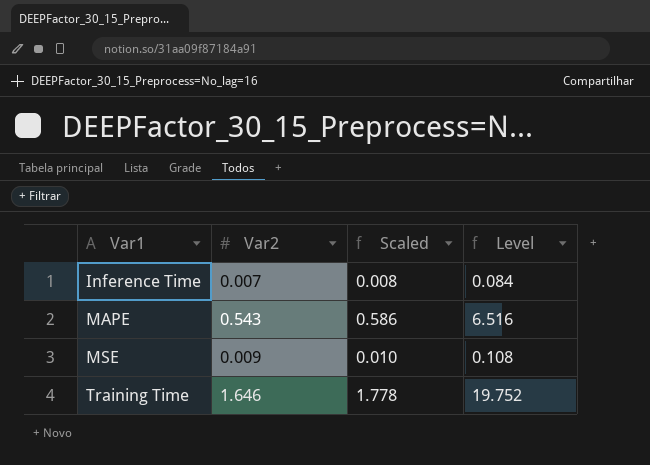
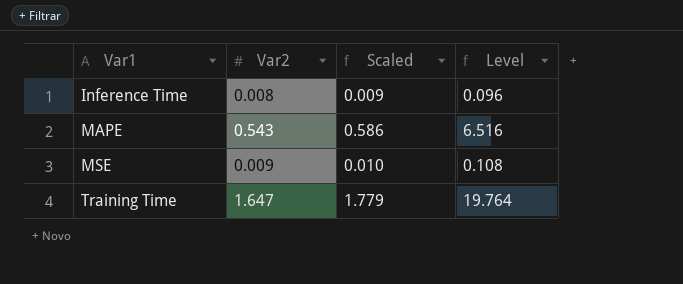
Inference Time | Var2: 0.007 -> 0.008
Inference Time | Scaled: 0.008 -> 0.009
Inference Time | Level: 0.084 -> 0.096
Training Time | Var2: 1.646 -> 1.647
Training Time | Scaled: 1.778 -> 1.779
Training Time | Level: 19.752 -> 19.764

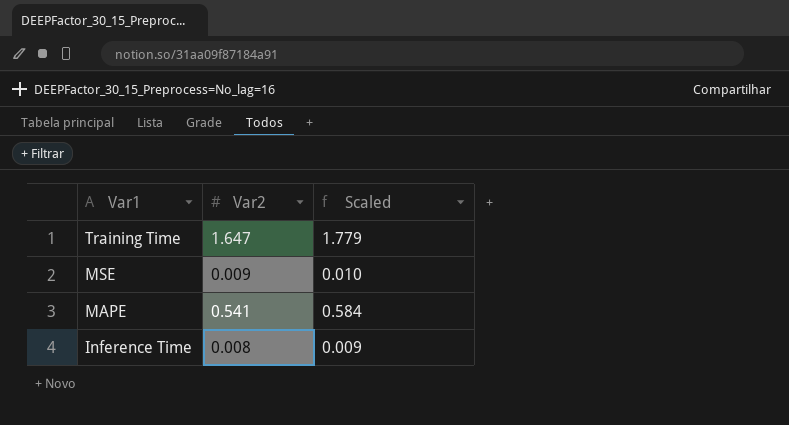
row order: Var1 ascending -> Var1 descending
column Level | formula: [Var2] * 12 -> none
MAPE | Var2: 0.543 -> 0.541
MAPE | Scaled: 0.586 -> 0.584

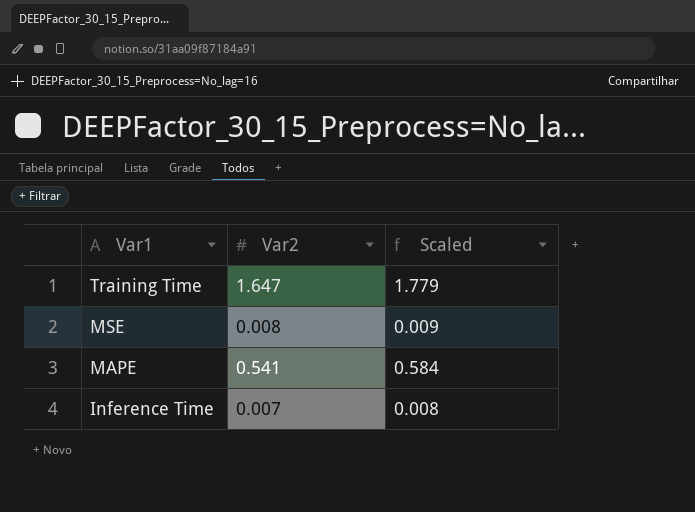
MSE | Var2: 0.009 -> 0.008
MSE | Scaled: 0.010 -> 0.009
Inference Time | Var2: 0.008 -> 0.007
Inference Time | Scaled: 0.009 -> 0.008

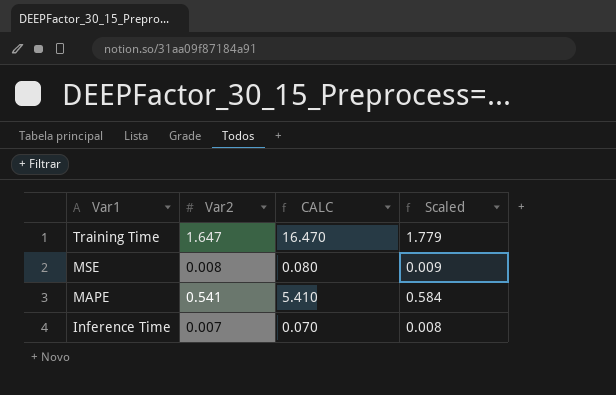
column CALC | formula: none -> [Var2] * 10

